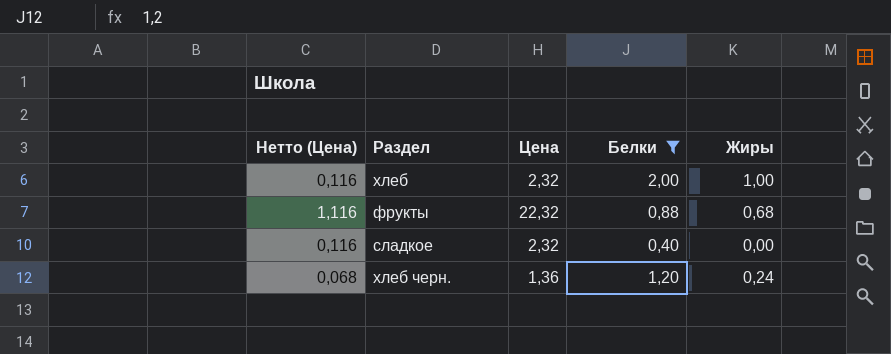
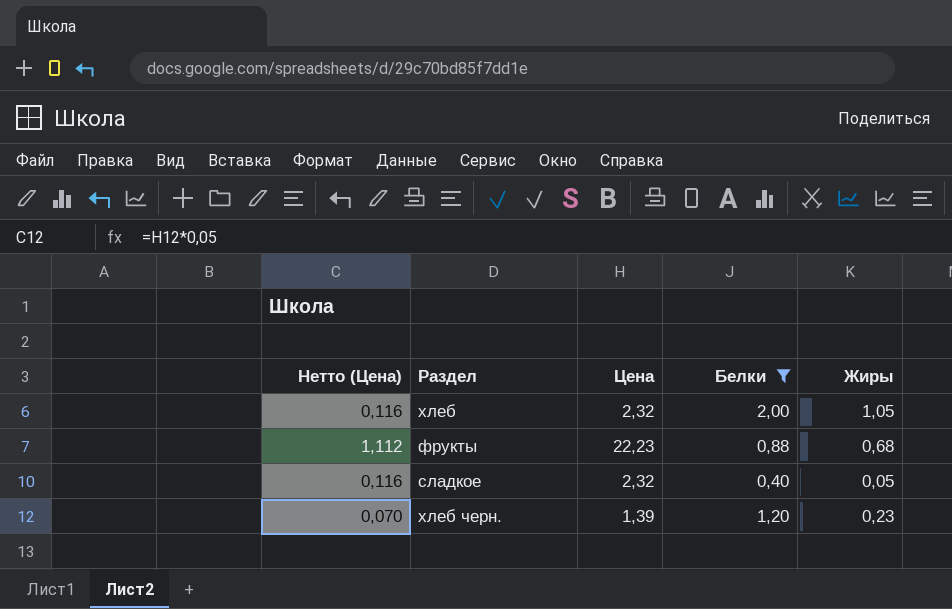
хлеб | Жиры: 1,00 -> 1,05
фрукты | Нетто (Цена): 1,116 -> 1,112
фрукты | Цена: 22,32 -> 22,23
сладкое | Жиры: 0,00 -> 0,05
хлеб черн. | Нетто (Цена): 0,068 -> 0,070
хлеб черн. | Цена: 1,36 -> 1,39
хлеб черн. | Жиры: 0,24 -> 0,23

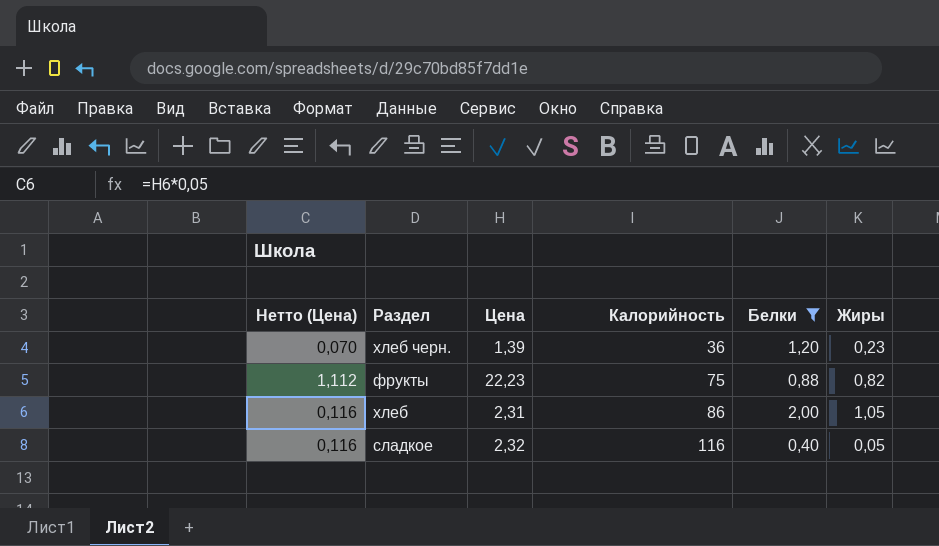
row order: none -> Калорийность ascending
column Калорийность | position: none -> 4
фрукты | Жиры: 0,68 -> 0,82
хлеб | Цена: 2,32 -> 2,31

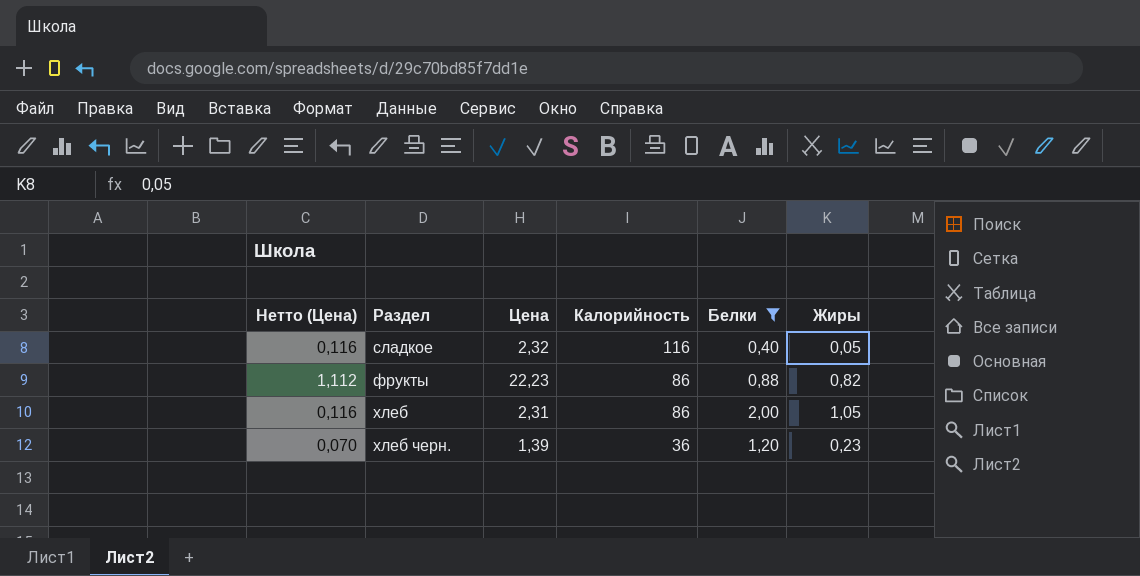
row order: Калорийность ascending -> Раздел ascending
фрукты | Калорийность: 75 -> 86

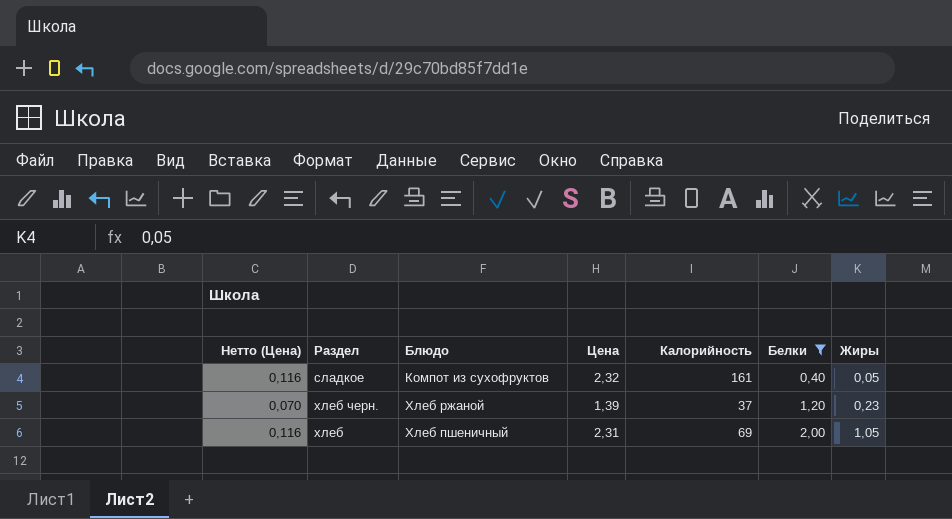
row order: Раздел ascending -> Белки ascending
column Блюдо | position: none -> 3
row фрукты: 1,112 | 22,23 | 86 | 0,88 | 0,82 -> none
сладкое | Калорийность: 116 -> 161
хлеб черн. | Калорийность: 36 -> 37
хлеб | Калорийность: 86 -> 69

